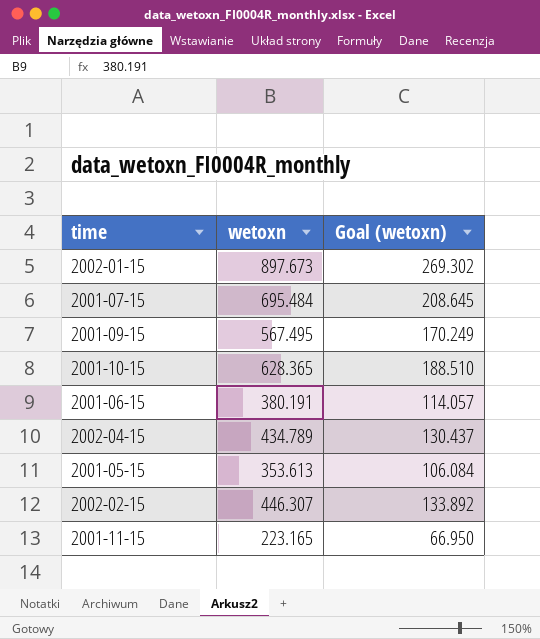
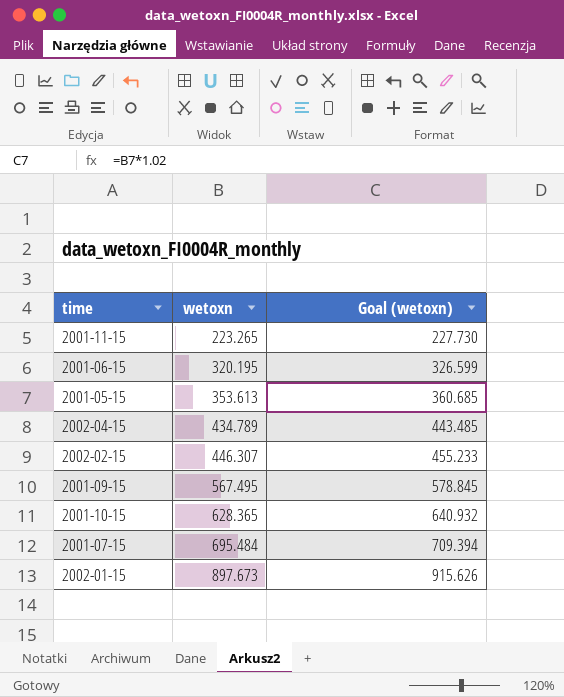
row order: none -> wetoxn ascending
column Goal (wetoxn) | formula: [wetoxn] * 0.3 -> [wetoxn] * 1.02
2001-11-15 | wetoxn: 223.165 -> 223.265
2001-06-15 | wetoxn: 380.191 -> 320.195

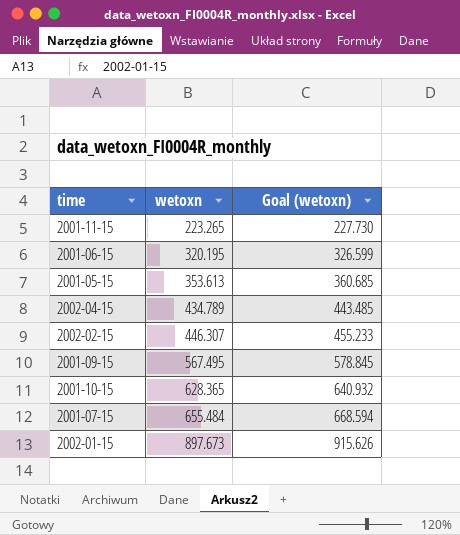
2001-07-15 | wetoxn: 695.484 -> 655.484
2001-07-15 | Goal (wetoxn): 709.394 -> 668.594

